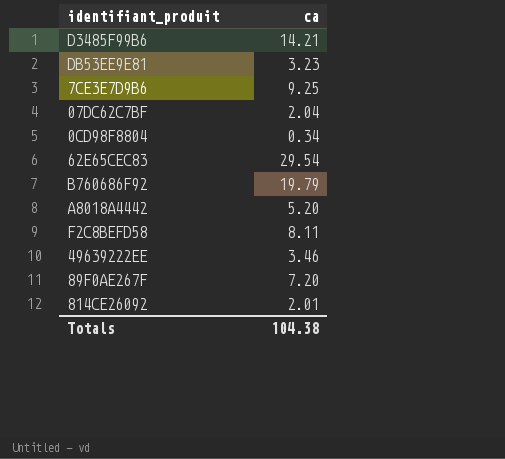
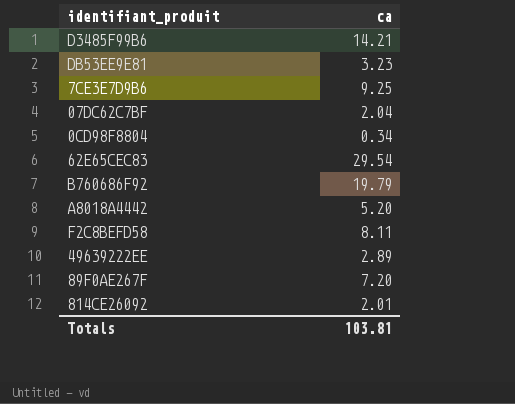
49639222EE | ca: 3.46 -> 2.89
Totals | ca: 104.38 -> 103.81

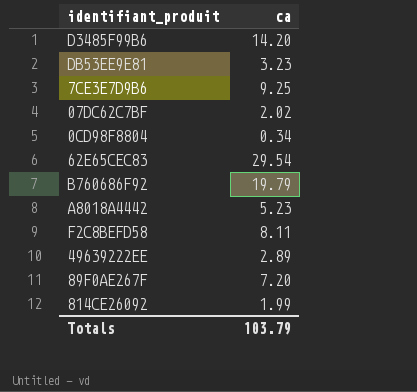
D3485F99B6 | ca: 14.21 -> 14.20
07DC62C7BF | ca: 2.04 -> 2.02
A8018A4442 | ca: 5.20 -> 5.23
814CE26092 | ca: 2.01 -> 1.99
Totals | ca: 103.81 -> 103.79

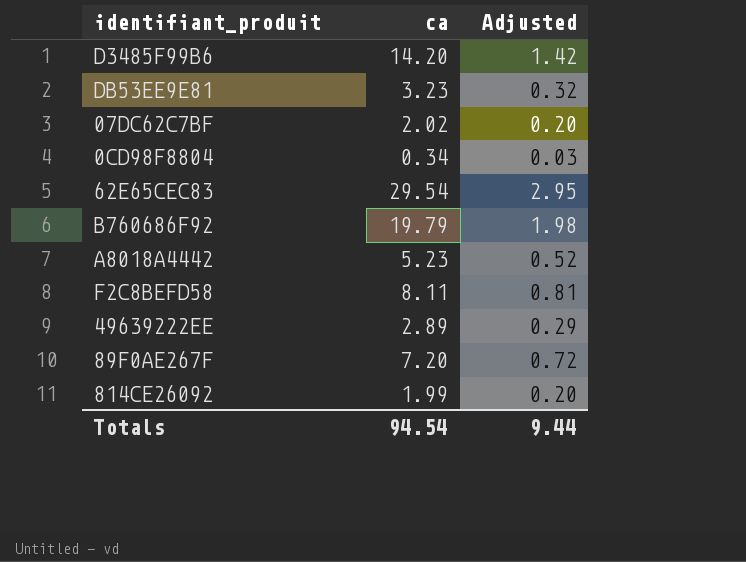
column Adjusted | formula: none -> [ca] * 0.1
row 7CE3E7D9B6: 9.25 -> none
Totals | ca: 103.79 -> 94.54

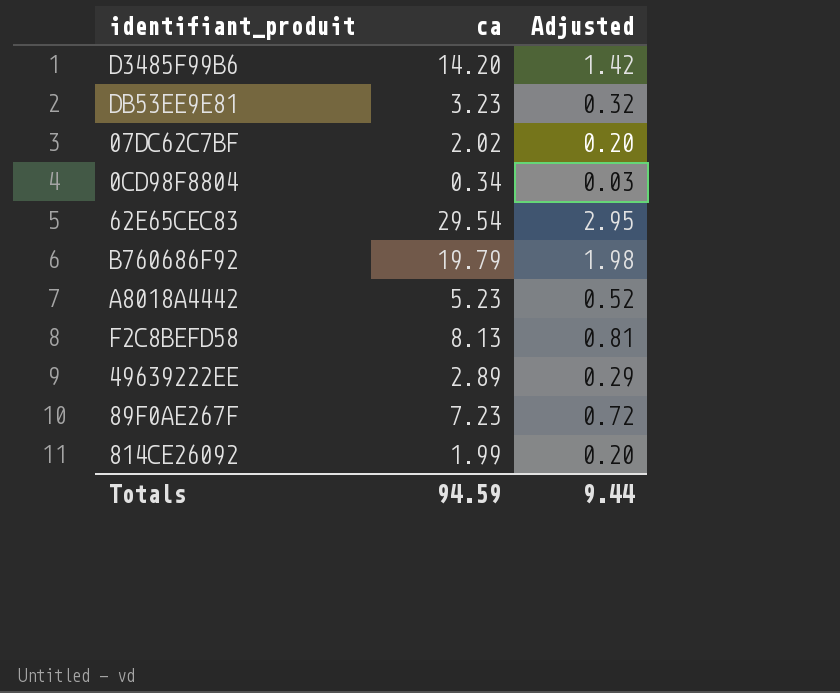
F2C8BEFD58 | ca: 8.11 -> 8.13
89F0AE267F | ca: 7.20 -> 7.23
Totals | ca: 94.54 -> 94.59

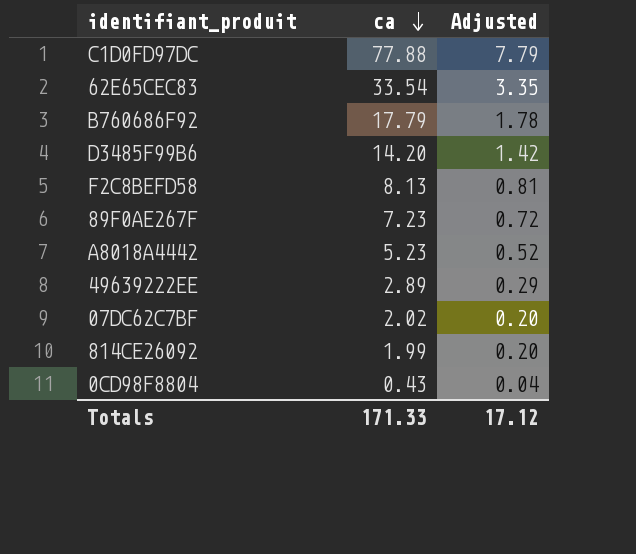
row order: none -> ca descending
row DB53EE9E81: 3.23 | 0.32 -> none
row C1D0FD97DC: none -> 77.88 | 7.79
62E65CEC83 | ca: 29.54 -> 33.54
62E65CEC83 | Adjusted: 2.95 -> 3.35
B760686F92 | ca: 19.79 -> 17.79
B760686F92 | Adjusted: 1.98 -> 1.78
0CD98F8804 | ca: 0.34 -> 0.43
0CD98F8804 | Adjusted: 0.03 -> 0.04
Totals | ca: 94.59 -> 171.33
Totals | Adjusted: 9.44 -> 17.12

